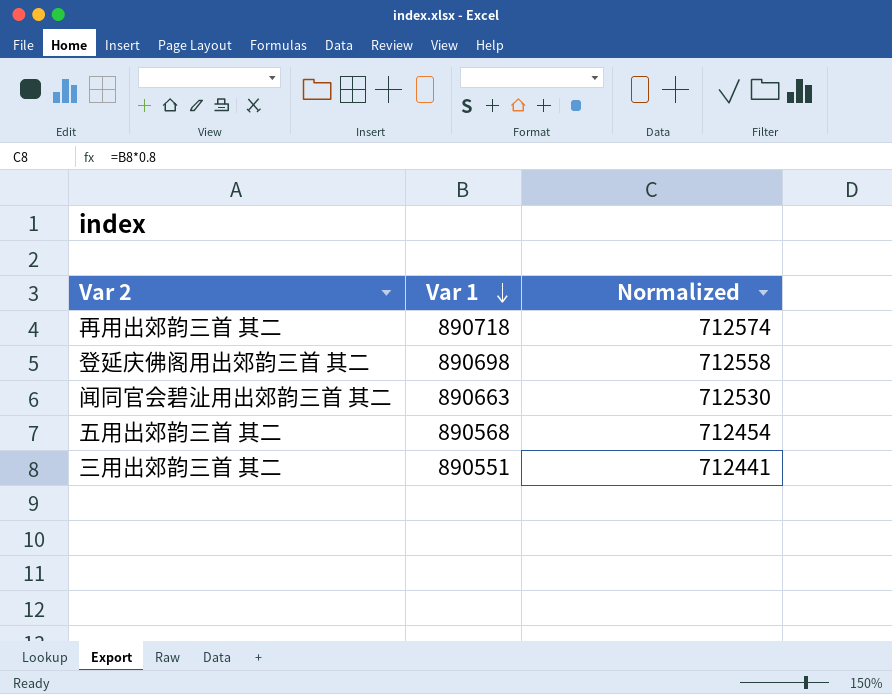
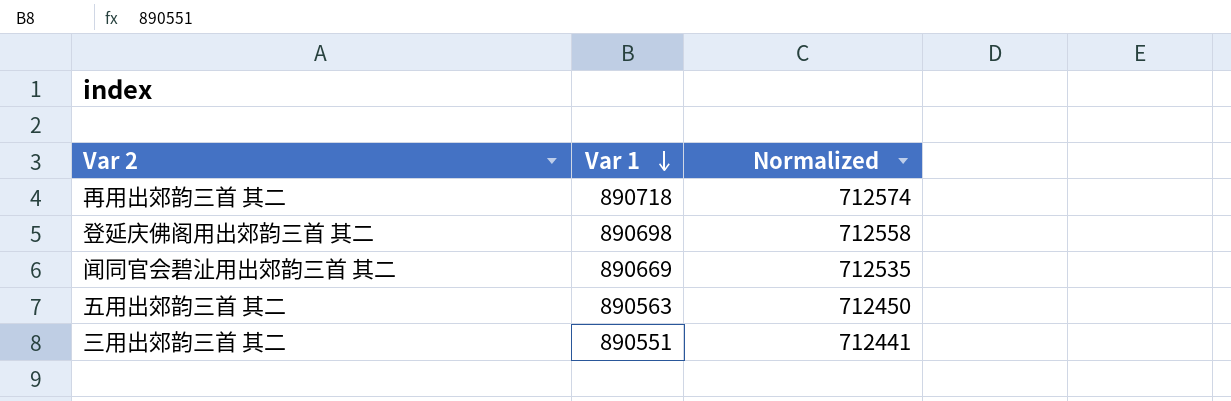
闻同官会碧沚用出郊韵三首 其二 | Var 1: 890663 -> 890669
闻同官会碧沚用出郊韵三首 其二 | Normalized: 712530 -> 712535
五用出郊韵三首 其二 | Var 1: 890568 -> 890563
五用出郊韵三首 其二 | Normalized: 712454 -> 712450

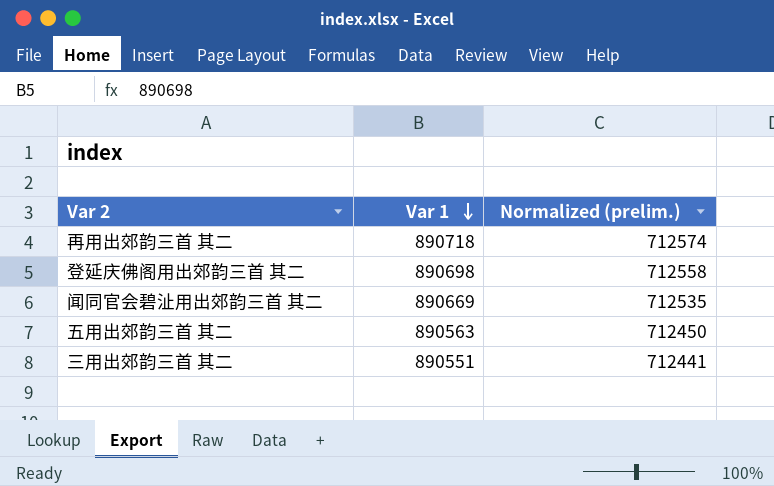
column name: Normalized -> Normalized (prelim.)

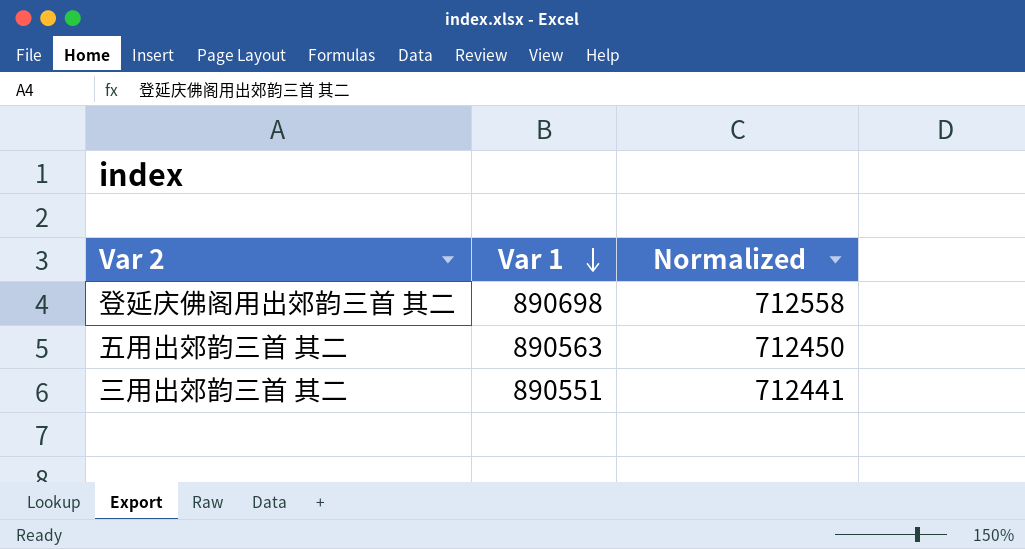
column name: Normalized (prelim.) -> Normalized
row 再用出郊韵三首 其二: 890718 | 712574 -> none
row 闻同官会碧沚用出郊韵三首 其二: 890669 | 712535 -> none

